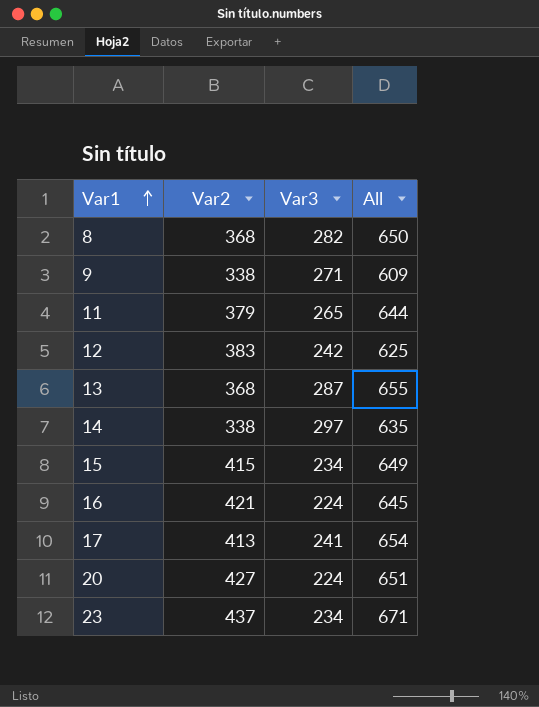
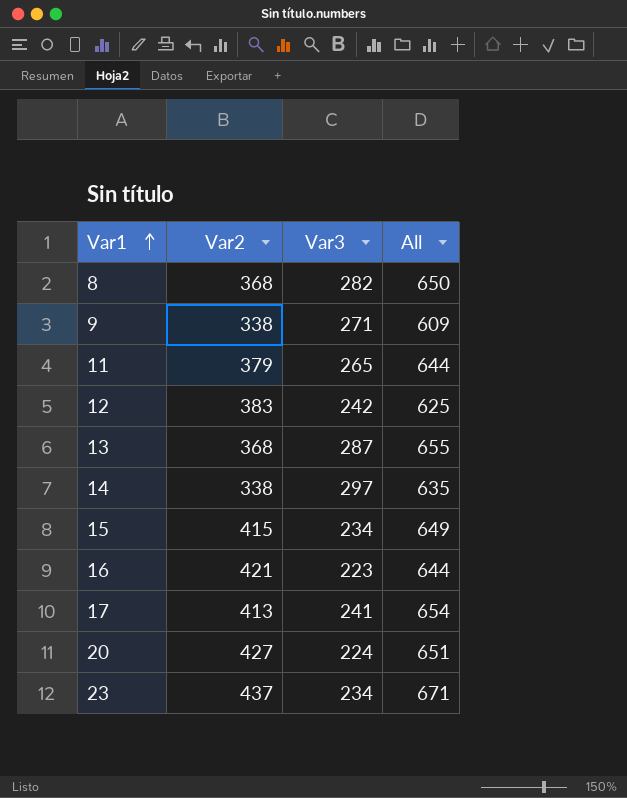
16 | Var3: 224 -> 223
16 | All: 645 -> 644

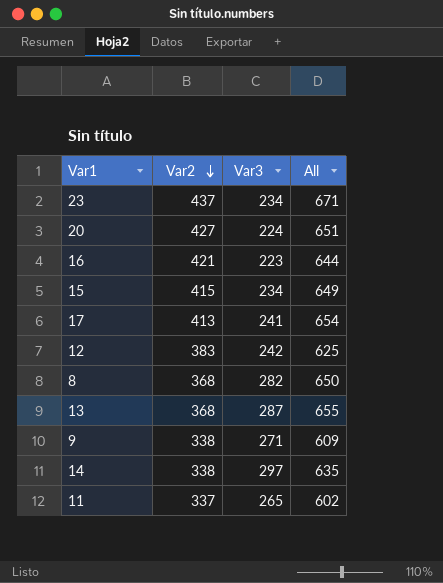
row order: Var1 ascending -> Var2 descending
11 | Var2: 379 -> 337
11 | All: 644 -> 602

